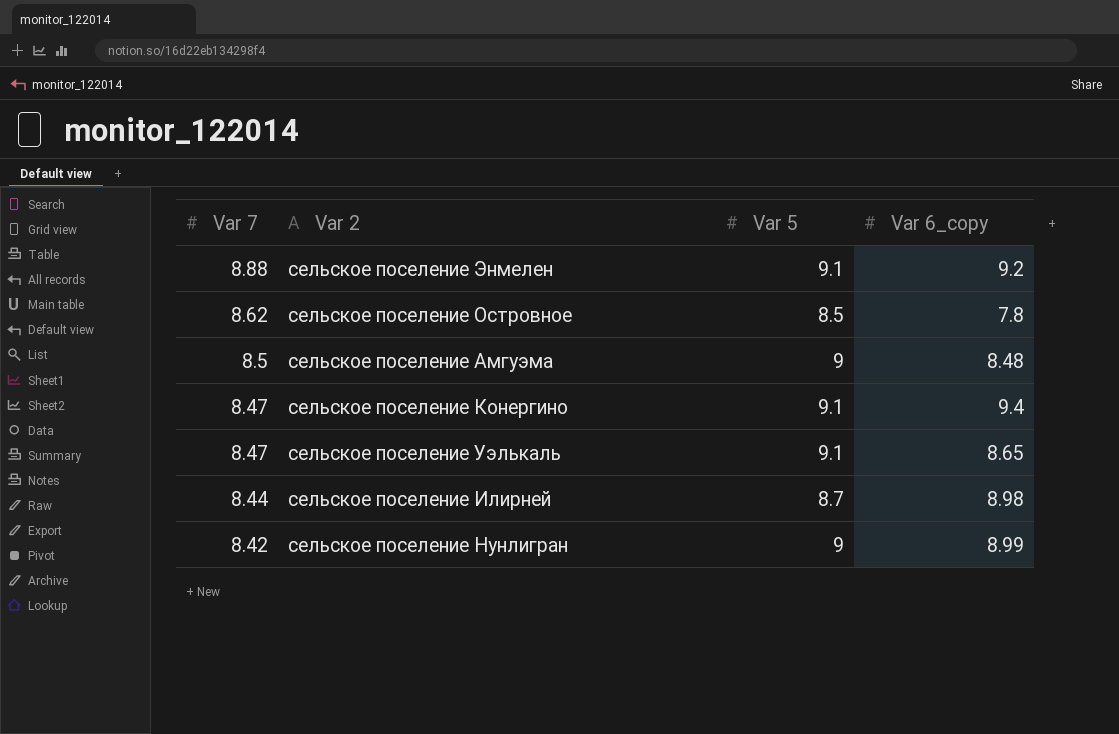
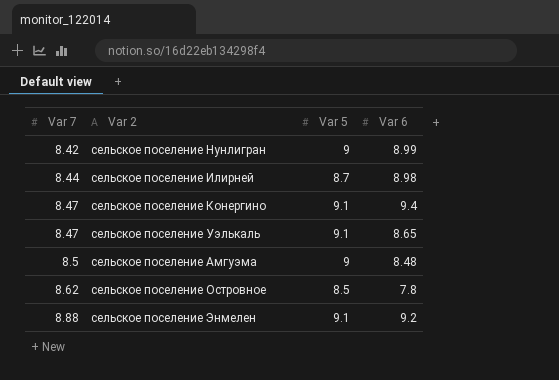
row order: Var 7 descending -> Var 7 ascending
column name: Var 6_copy -> Var 6

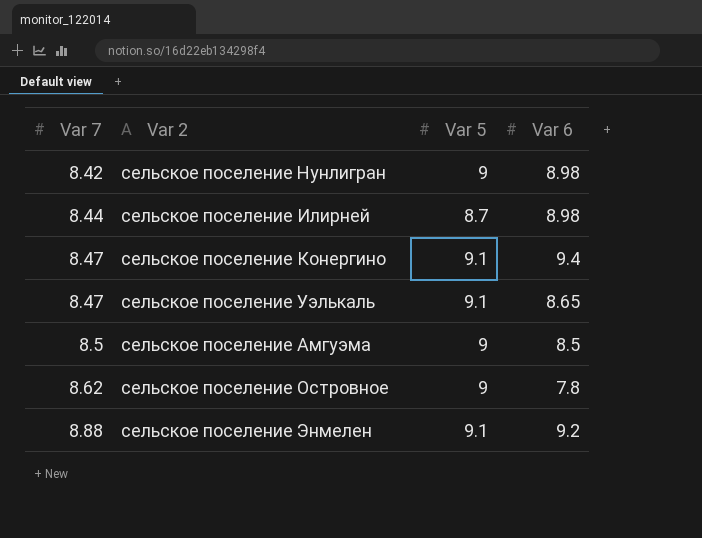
сельское поселение Нунлигран | Var 6: 8.99 -> 8.98
сельское поселение Амгуэма | Var 6: 8.48 -> 8.5
сельское поселение Островное | Var 5: 8.5 -> 9

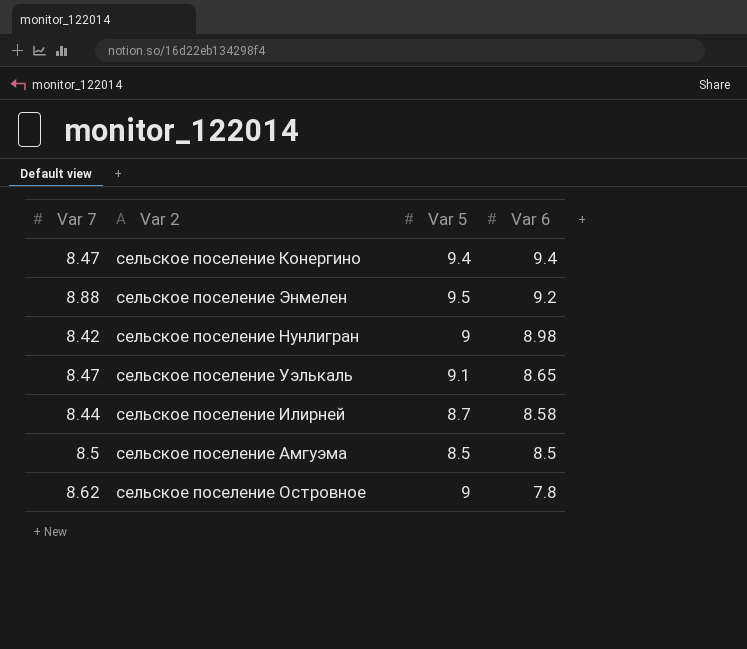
row order: Var 7 ascending -> Var 6 descending
сельское поселение Конергино | Var 5: 9.1 -> 9.4
сельское поселение Энмелен | Var 5: 9.1 -> 9.5
сельское поселение Илирней | Var 6: 8.98 -> 8.58
сельское поселение Амгуэма | Var 5: 9 -> 8.5

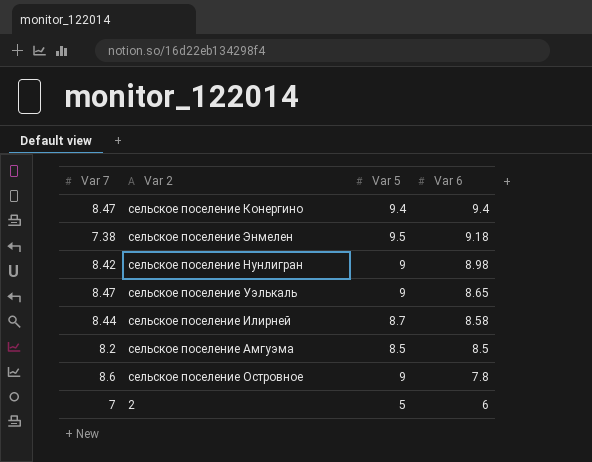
сельское поселение Энмелен | Var 7: 8.88 -> 7.38
сельское поселение Энмелен | Var 6: 9.2 -> 9.18
сельское поселение Уэлькаль | Var 5: 9.1 -> 9
сельское поселение Амгуэма | Var 7: 8.5 -> 8.2
сельское поселение Островное | Var 7: 8.62 -> 8.6
row 2: none -> 7 | 5 | 6

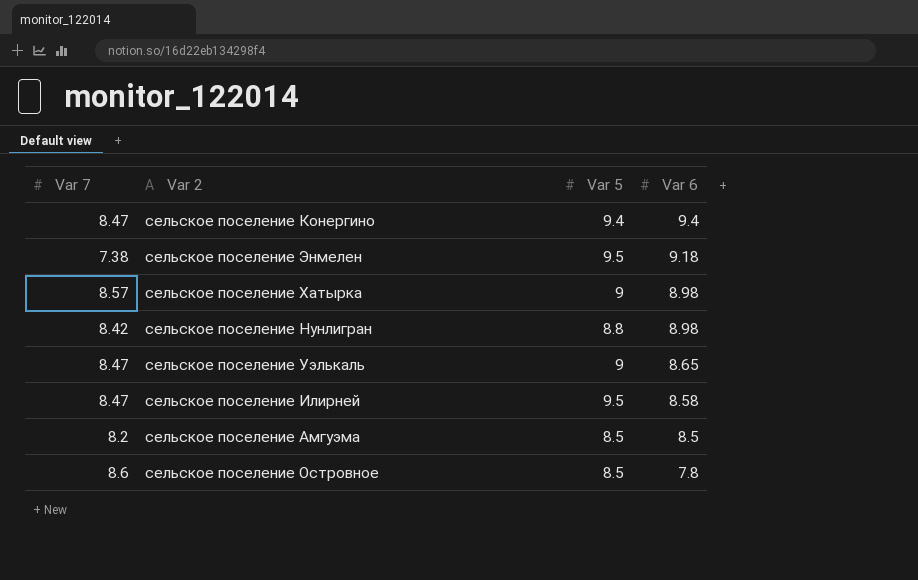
row 2: 7 | 5 | 6 -> none
row сельское поселение Хатырка: none -> 8.57 | 9 | 8.98
сельское поселение Нунлигран | Var 5: 9 -> 8.8
сельское поселение Илирней | Var 7: 8.44 -> 8.47
сельское поселение Илирней | Var 5: 8.7 -> 9.5
сельское поселение Островное | Var 5: 9 -> 8.5

